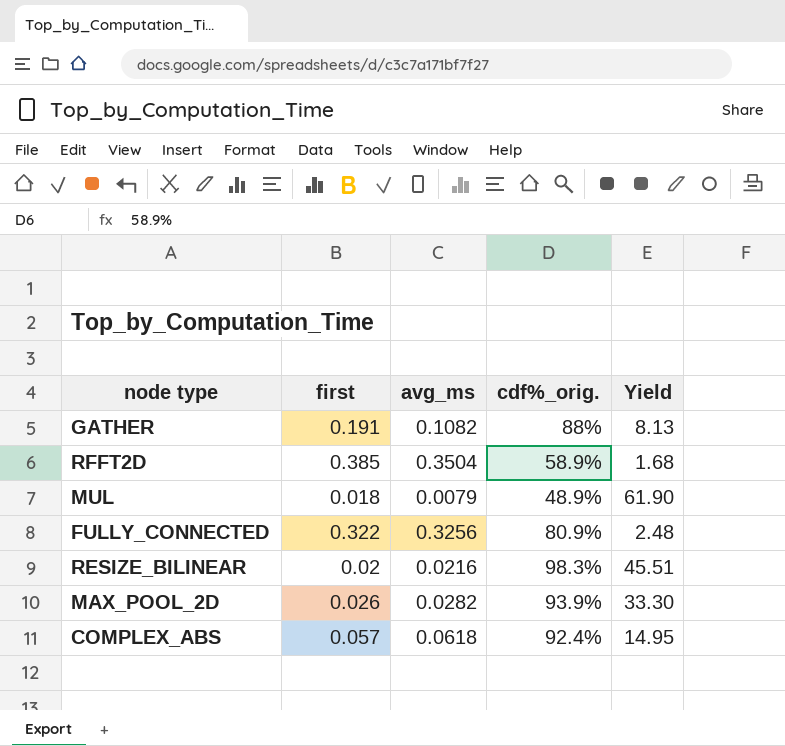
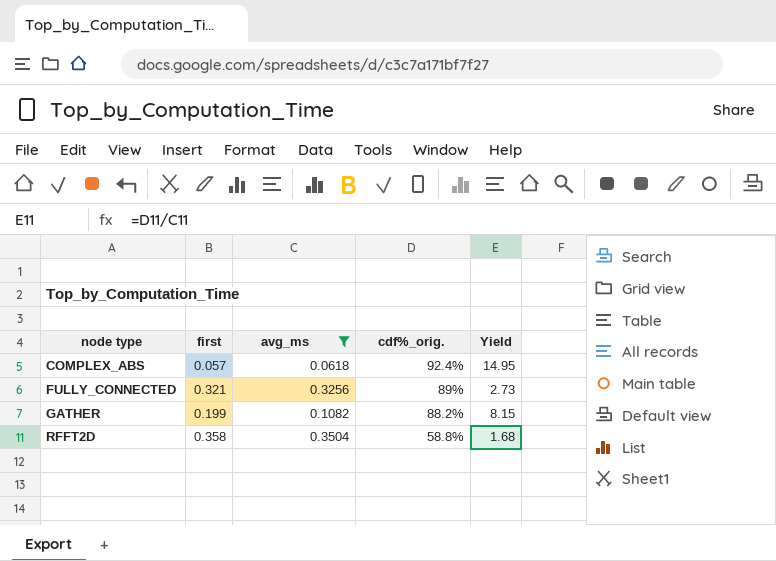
filter: none -> avg_ms >= 0.0618
row order: none -> node type ascending
FULLY_CONNECTED | first: 0.322 -> 0.321
FULLY_CONNECTED | cdf%_orig.: 80.9% -> 89%
FULLY_CONNECTED | Yield: 2.48 -> 2.73
GATHER | first: 0.191 -> 0.199
GATHER | cdf%_orig.: 88% -> 88.2%
GATHER | Yield: 8.13 -> 8.15
RFFT2D | first: 0.385 -> 0.358
RFFT2D | cdf%_orig.: 58.9% -> 58.8%

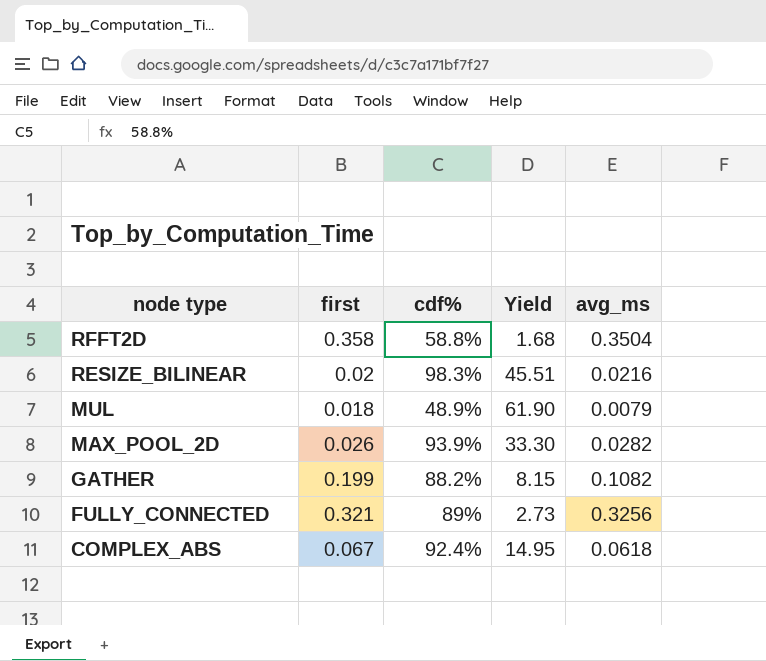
filter: avg_ms >= 0.0618 -> none
row order: node type ascending -> node type descending
column name: cdf%_orig. -> cdf%
column avg_ms | position: 3 -> 5
COMPLEX_ABS | first: 0.057 -> 0.067

